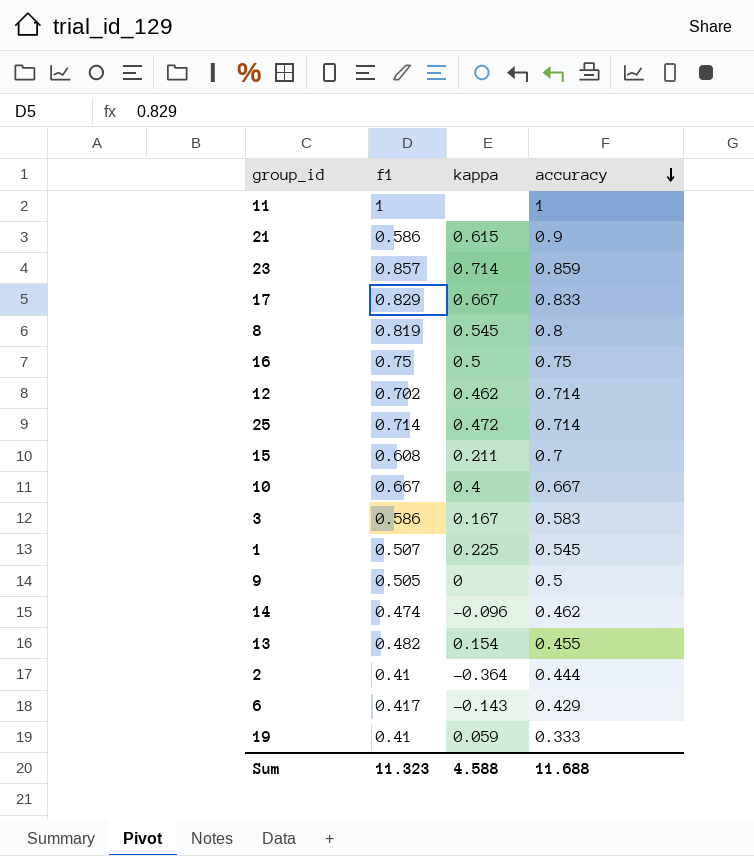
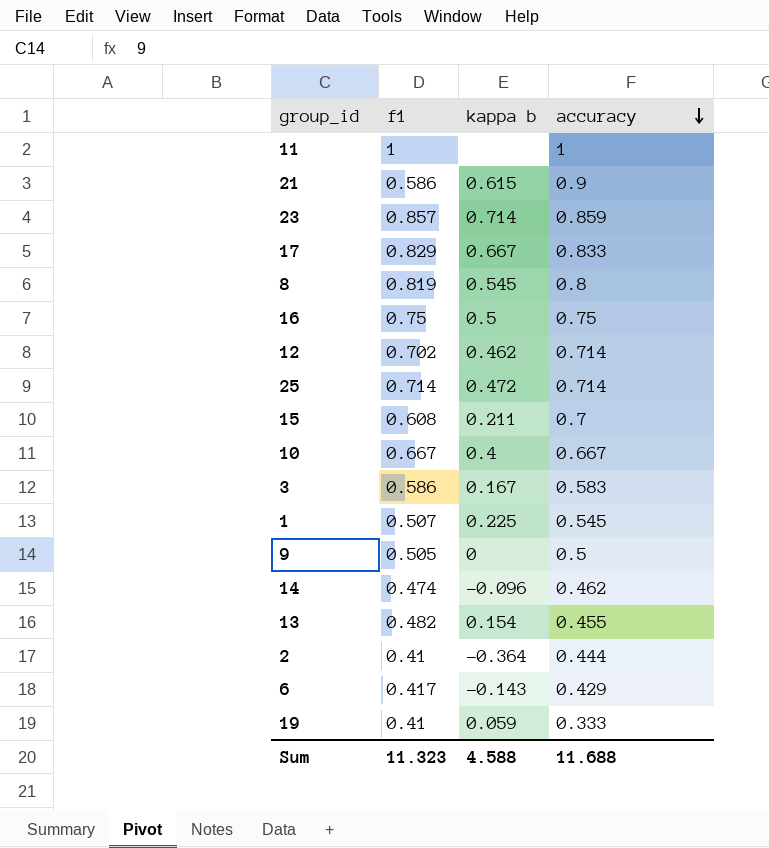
column name: kappa -> kappa b

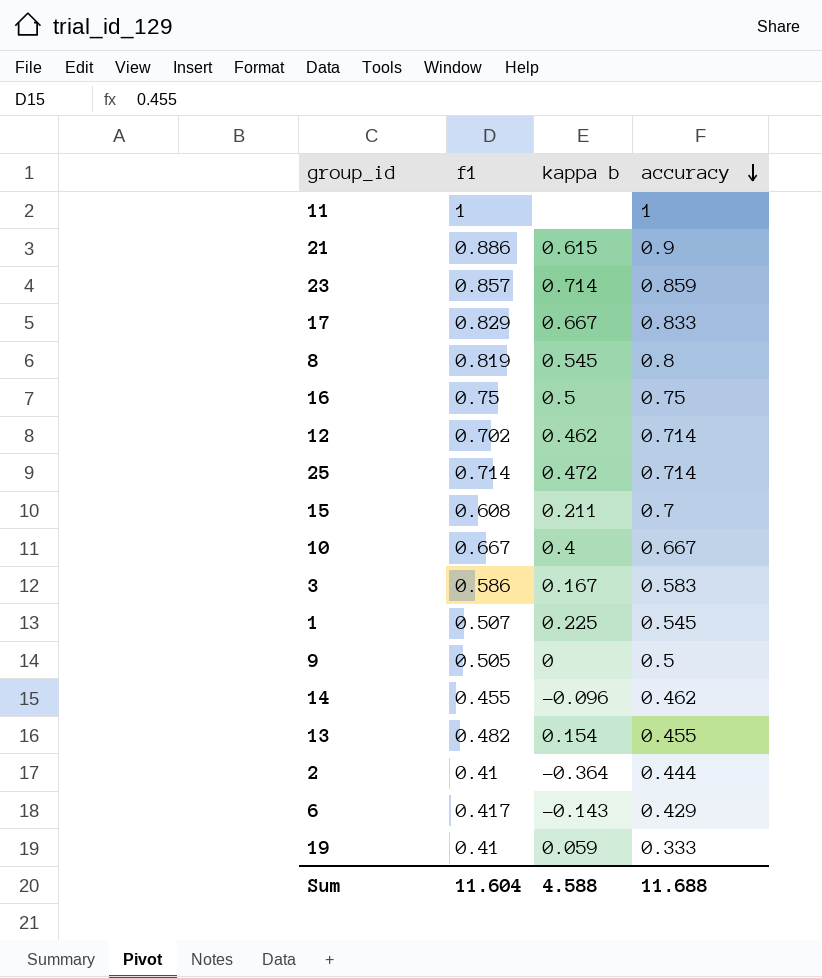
21 | f1: 0.586 -> 0.886
14 | f1: 0.474 -> 0.455
Sum | f1: 11.323 -> 11.604

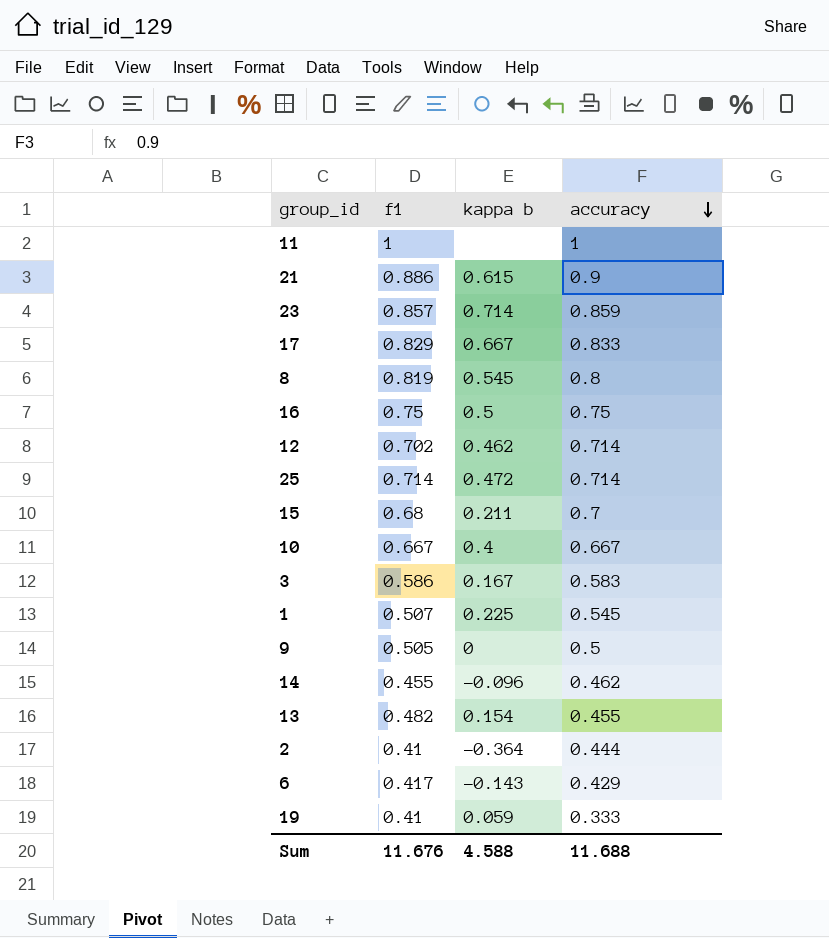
15 | f1: 0.608 -> 0.68
Sum | f1: 11.604 -> 11.676

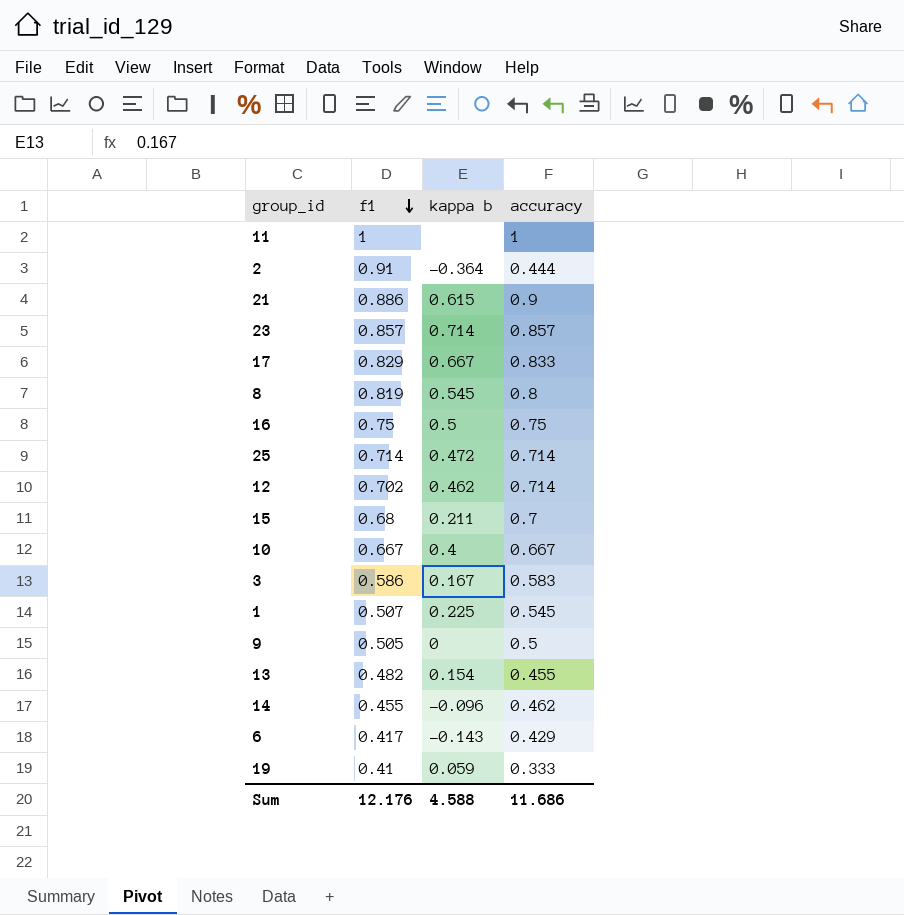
row order: accuracy descending -> f1 descending
2 | f1: 0.41 -> 0.91
23 | accuracy: 0.859 -> 0.857
Sum | f1: 11.676 -> 12.176
Sum | accuracy: 11.688 -> 11.686

